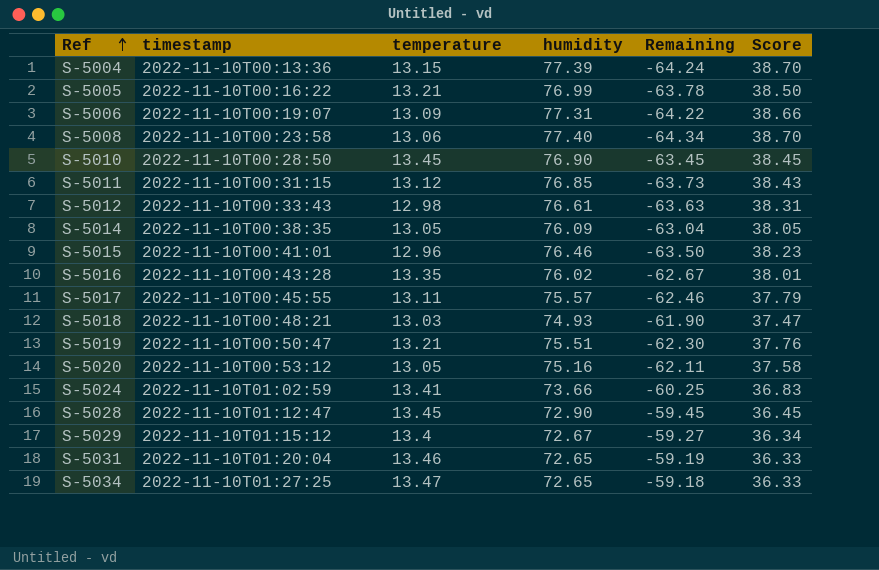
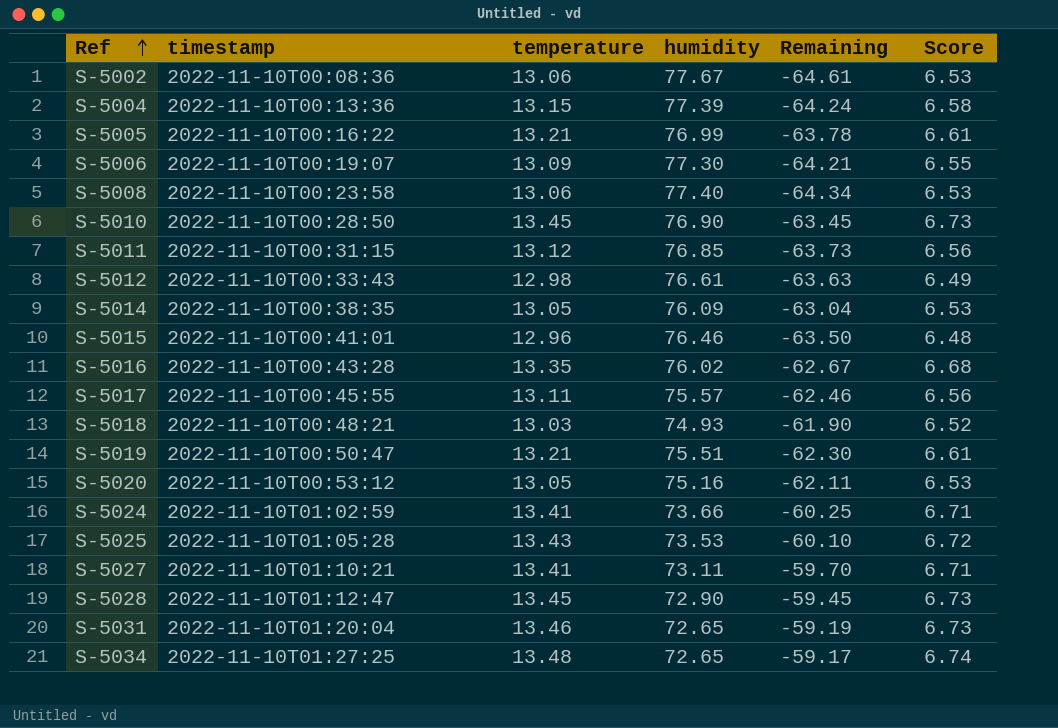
column Score | formula: [humidity] * 0.5 -> [temperature] * 0.5
row S-5029: 2022-11-10T01:15:12 | 13.4 | 72.67 | -59.27 | 36.34 -> none
row S-5002: none -> 2022-11-10T00:08:36 | 13.06 | 77.67 | -64.61 | 6.53
S-5006 | humidity: 77.31 -> 77.30
S-5006 | Remaining: -64.22 -> -64.21
row S-5025: none -> 2022-11-10T01:05:28 | 13.43 | 73.53 | -60.10 | 6.72
row S-5027: none -> 2022-11-10T01:10:21 | 13.41 | 73.11 | -59.70 | 6.71
S-5034 | temperature: 13.47 -> 13.48
S-5034 | Remaining: -59.18 -> -59.17

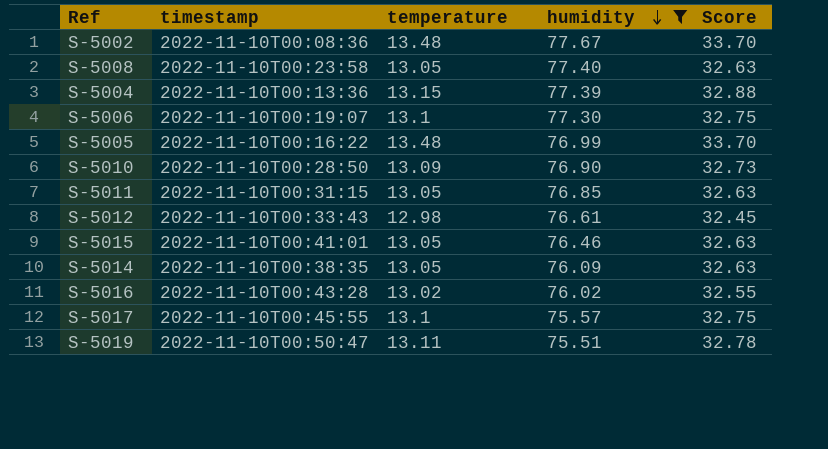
filter: none -> humidity >= 75.51
row order: Ref ascending -> humidity descending
column Remaining | formula: [temperature] - [humidity] -> none
column Score | formula: [temperature] * 0.5 -> [temperature] * 2.5
S-5002 | temperature: 13.06 -> 13.48
S-5008 | temperature: 13.06 -> 13.05
S-5006 | temperature: 13.09 -> 13.1
S-5005 | temperature: 13.21 -> 13.48
S-5010 | temperature: 13.45 -> 13.09
S-5011 | temperature: 13.12 -> 13.05
S-5015 | temperature: 12.96 -> 13.05
S-5016 | temperature: 13.35 -> 13.02
S-5017 | temperature: 13.11 -> 13.1
S-5019 | temperature: 13.21 -> 13.11

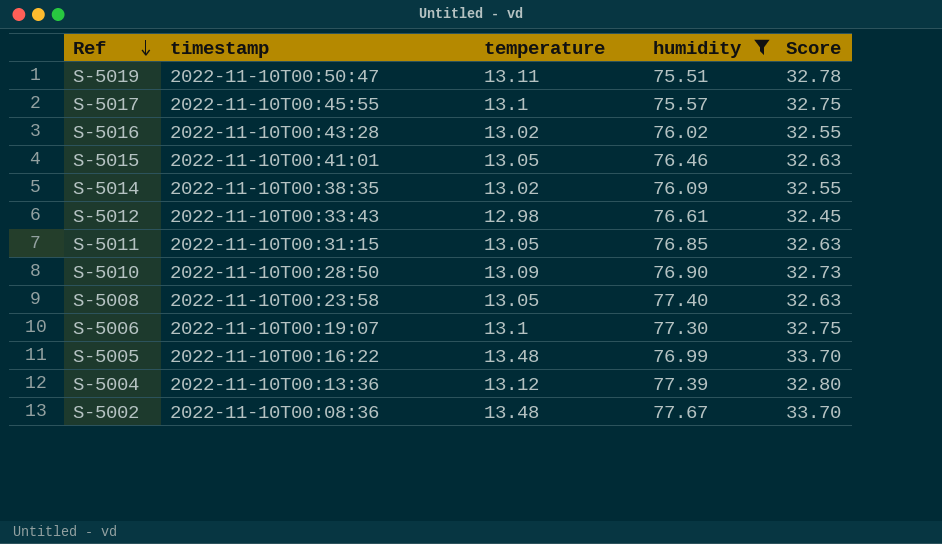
row order: humidity descending -> Ref descending
S-5014 | temperature: 13.05 -> 13.02
S-5014 | Score: 32.63 -> 32.55
S-5004 | temperature: 13.15 -> 13.12
S-5004 | Score: 32.88 -> 32.80

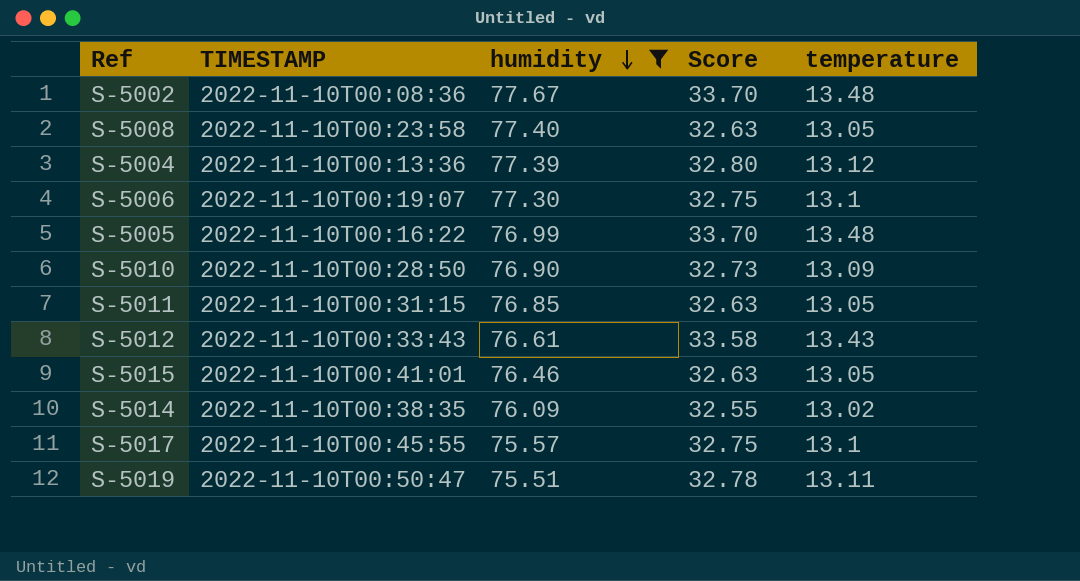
row order: Ref descending -> humidity descending
column name: timestamp -> TIMESTAMP
column temperature | position: 3 -> 5
row S-5016: 2022-11-10T00:43:28 | 13.02 | 76.02 | 32.55 -> none
S-5012 | Score: 32.45 -> 33.58
S-5012 | temperature: 12.98 -> 13.43

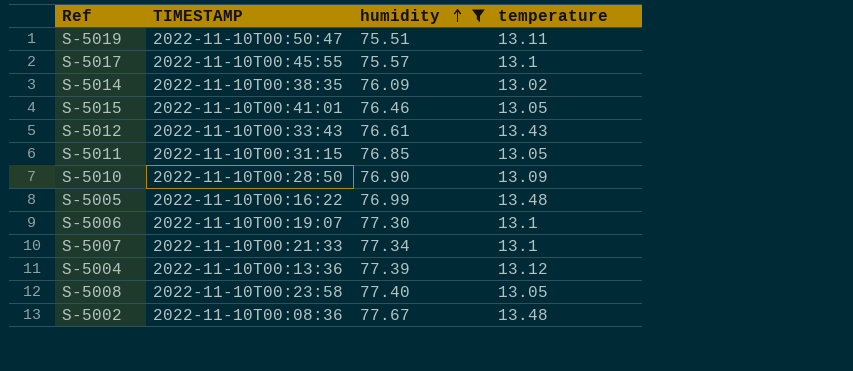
row order: humidity descending -> humidity ascending
column Score | formula: [temperature] * 2.5 -> none
row S-5007: none -> 2022-11-10T00:21:33 | 77.34 | 13.1

